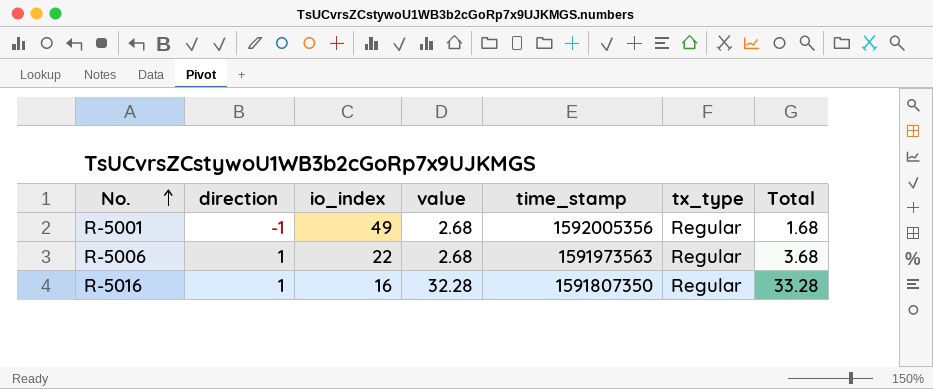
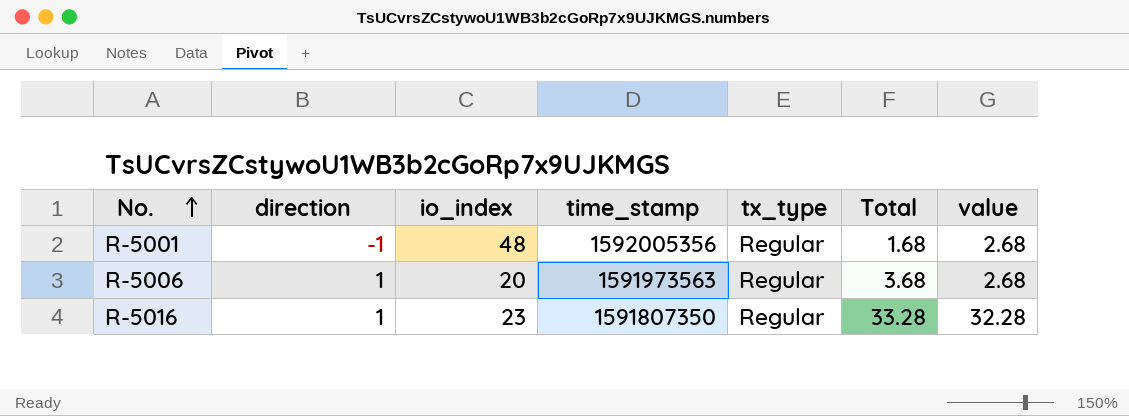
column value | position: 4 -> 7
R-5001 | io_index: 49 -> 48
R-5006 | io_index: 22 -> 20
R-5016 | io_index: 16 -> 23

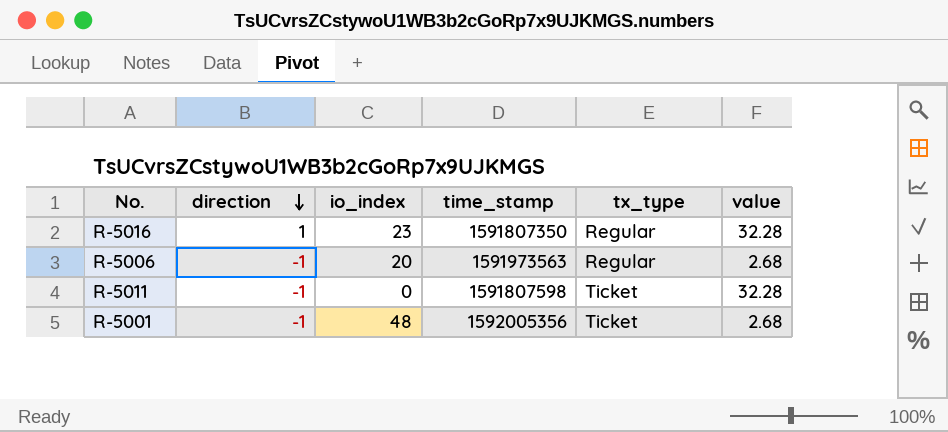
row order: No. ascending -> direction descending
column Total | formula: [direction] + [value] -> none
R-5006 | direction: 1 -> -1
row R-5011: none -> -1 | 0 | 1591807598 | Ticket | 32.28
R-5001 | tx_type: Regular -> Ticket

